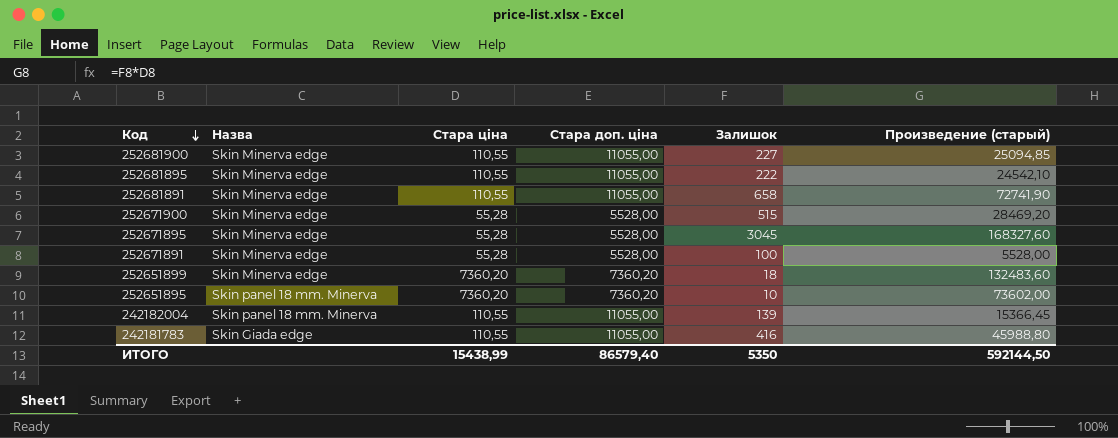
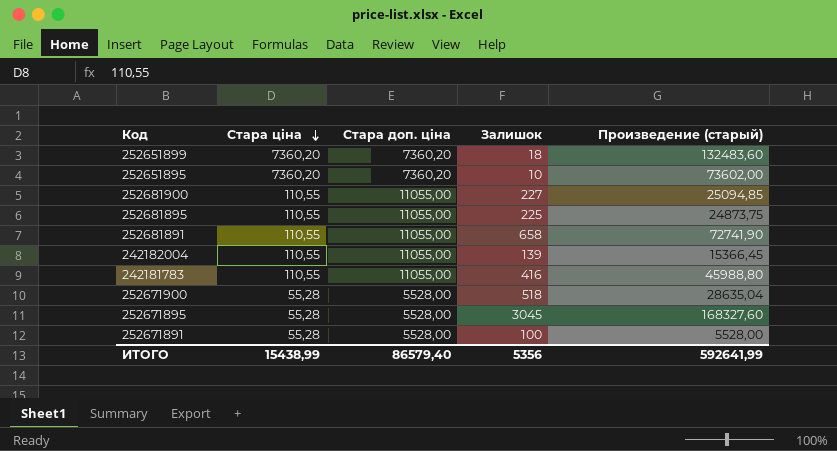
row order: Код descending -> Стара ціна descending
column Назва | position: 2 -> none
252681895 | Залишок: 222 -> 225
252681895 | Произведение (старый): 24542,10 -> 24873,75
252671900 | Залишок: 515 -> 518
252671900 | Произведение (старый): 28469,20 -> 28635,04
ИТОГО | Залишок: 5350 -> 5356
ИТОГО | Произведение (старый): 592144,50 -> 592641,99

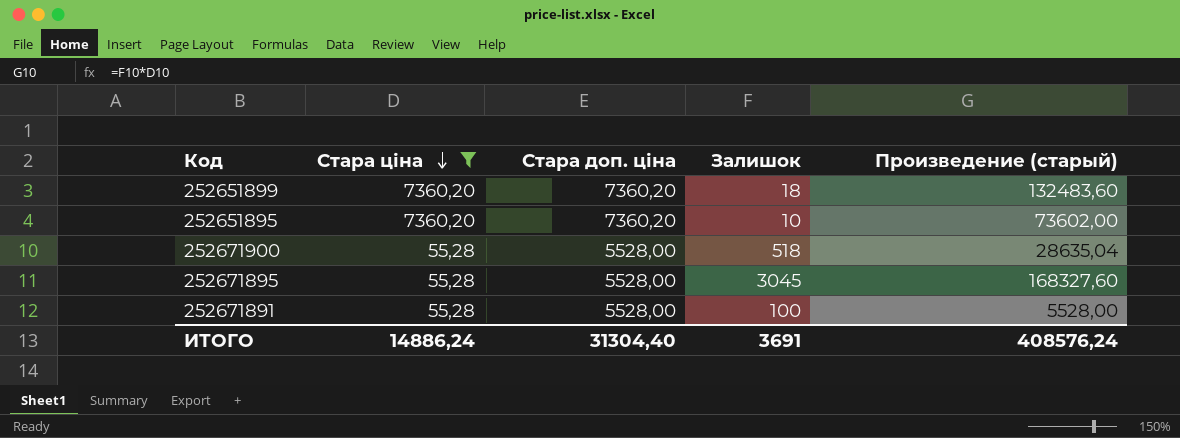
filter: none -> Стара ціна != 110,55
ИТОГО | Стара ціна: 15438,99 -> 14886,24
ИТОГО | Стара доп. ціна: 86579,40 -> 31304,40
ИТОГО | Залишок: 5356 -> 3691
ИТОГО | Произведение (старый): 592641,99 -> 408576,24

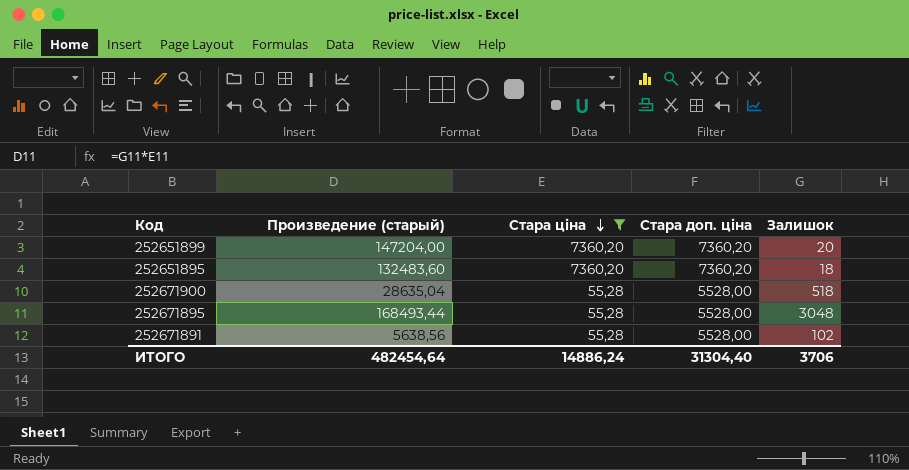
column Произведение (старый) | position: 5 -> 2
252651899 | Произведение (старый): 132483,60 -> 147204,00
252651899 | Залишок: 18 -> 20
252651895 | Произведение (старый): 73602,00 -> 132483,60
252651895 | Залишок: 10 -> 18
252671895 | Произведение (старый): 168327,60 -> 168493,44
252671895 | Залишок: 3045 -> 3048
252671891 | Произведение (старый): 5528,00 -> 5638,56
252671891 | Залишок: 100 -> 102
ИТОГО | Произведение (старый): 408576,24 -> 482454,64
ИТОГО | Залишок: 3691 -> 3706

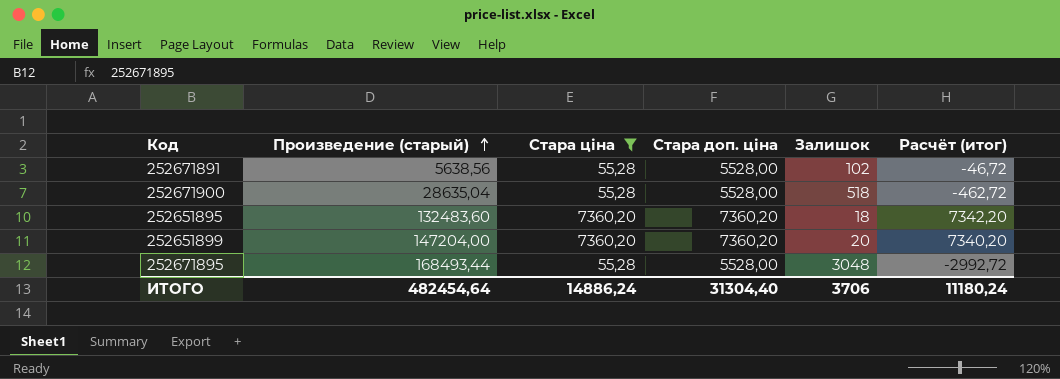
row order: Стара ціна descending -> Произведение (старый) ascending
column Расчёт (итог) | formula: none -> [Стара ціна] - [Залишок]

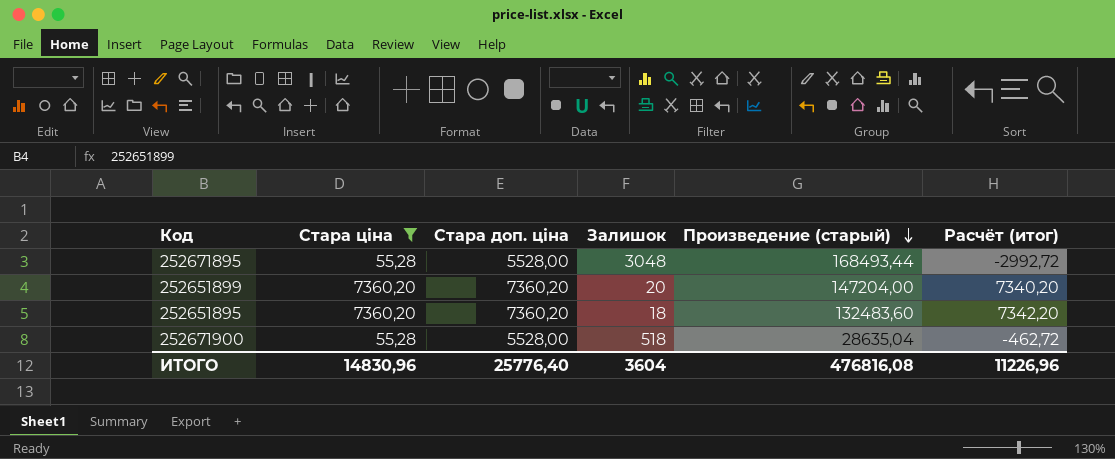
row order: Произведение (старый) ascending -> Произведение (старый) descending
column Произведение (старый) | position: 2 -> 5
row 252671891: 5638,56 | 55,28 | 5528,00 | 102 | -46,72 -> none
ИТОГО | Стара ціна: 14886,24 -> 14830,96
ИТОГО | Стара доп. ціна: 31304,40 -> 25776,40
ИТОГО | Залишок: 3706 -> 3604
ИТОГО | Произведение (старый): 482454,64 -> 476816,08
ИТОГО | Расчёт (итог): 11180,24 -> 11226,96

